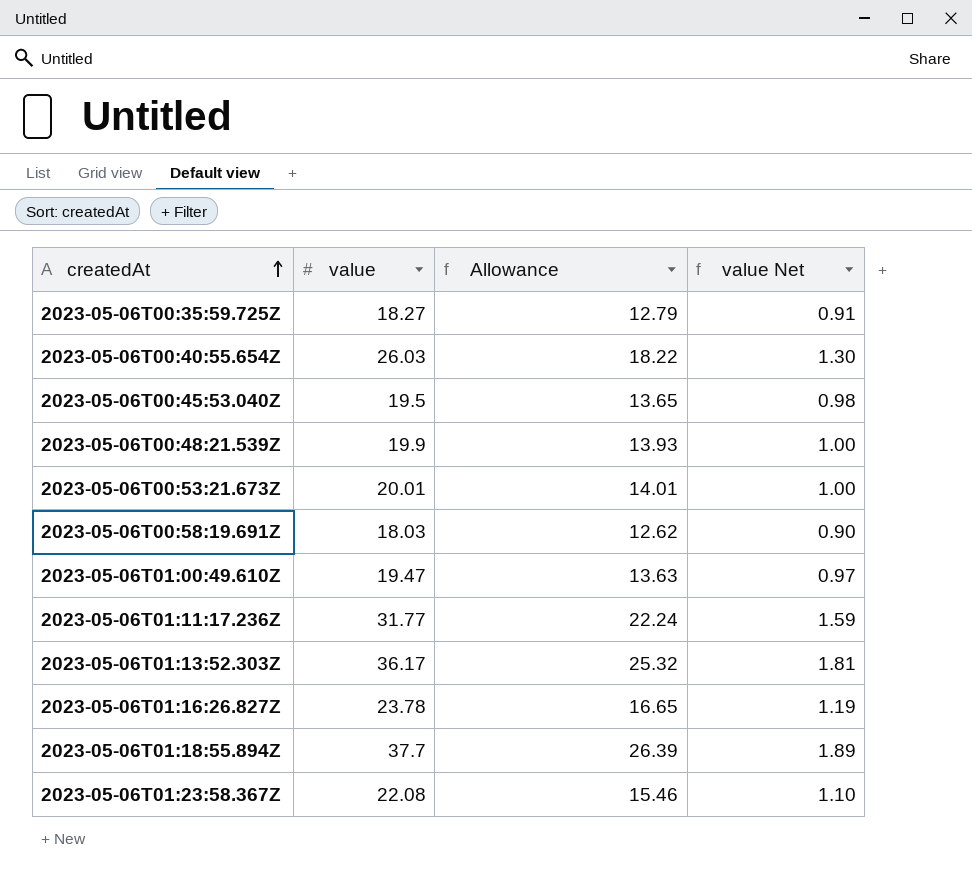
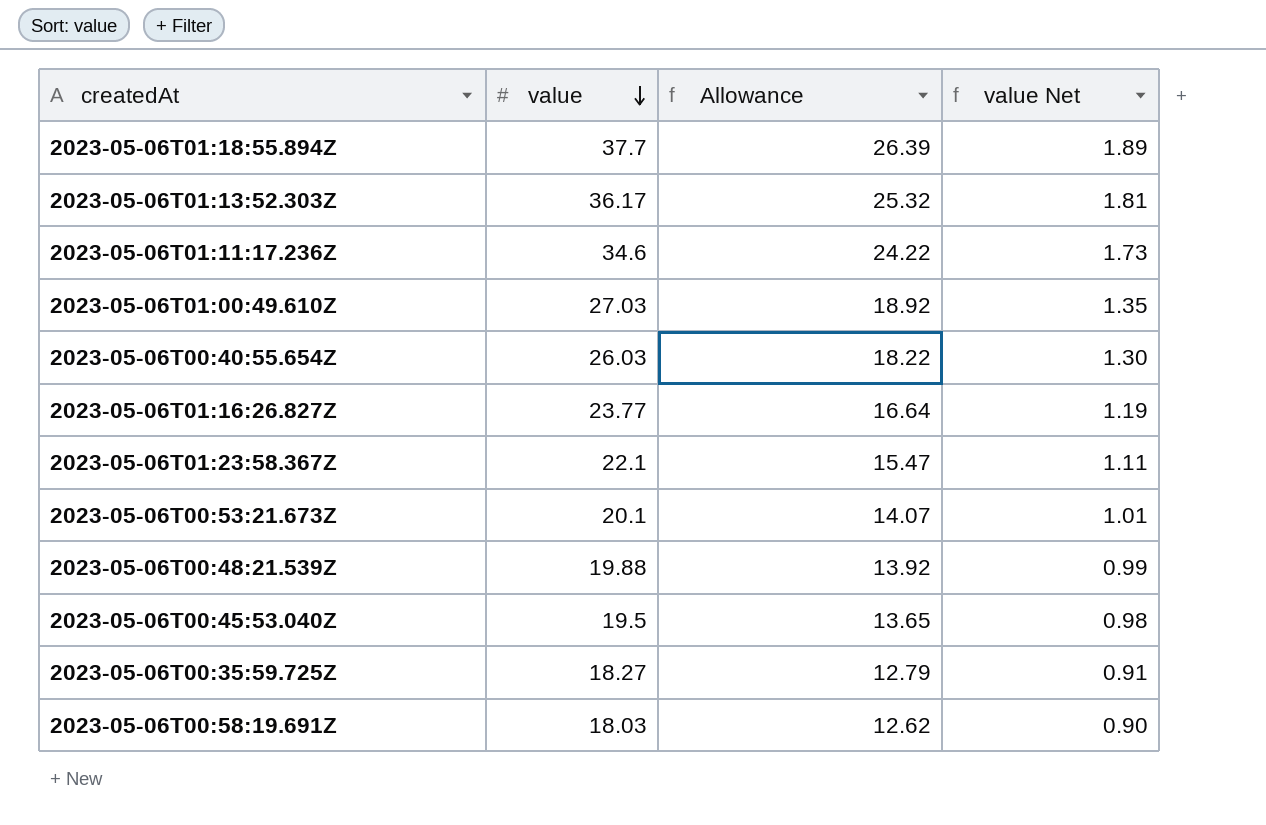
row order: createdAt ascending -> value descending
2023-05-06T01:11:17.236Z | value: 31.77 -> 34.6
2023-05-06T01:11:17.236Z | Allowance: 22.24 -> 24.22
2023-05-06T01:11:17.236Z | value Net: 1.59 -> 1.73
2023-05-06T01:00:49.610Z | value: 19.47 -> 27.03
2023-05-06T01:00:49.610Z | Allowance: 13.63 -> 18.92
2023-05-06T01:00:49.610Z | value Net: 0.97 -> 1.35
2023-05-06T01:16:26.827Z | value: 23.78 -> 23.77
2023-05-06T01:16:26.827Z | Allowance: 16.65 -> 16.64
2023-05-06T01:23:58.367Z | value: 22.08 -> 22.1
2023-05-06T01:23:58.367Z | Allowance: 15.46 -> 15.47
2023-05-06T01:23:58.367Z | value Net: 1.10 -> 1.11
2023-05-06T00:53:21.673Z | value: 20.01 -> 20.1
2023-05-06T00:53:21.673Z | Allowance: 14.01 -> 14.07
2023-05-06T00:53:21.673Z | value Net: 1.00 -> 1.01
2023-05-06T00:48:21.539Z | value: 19.9 -> 19.88
2023-05-06T00:48:21.539Z | Allowance: 13.93 -> 13.92
2023-05-06T00:48:21.539Z | value Net: 1.00 -> 0.99

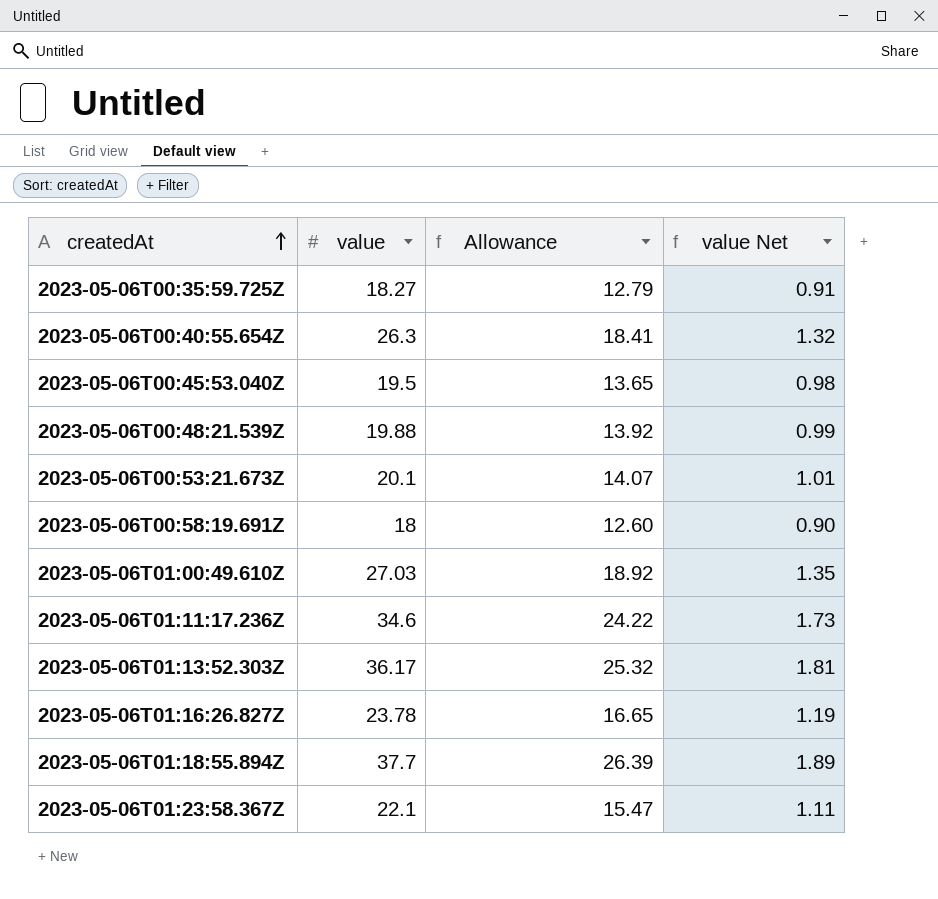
row order: value descending -> createdAt ascending
2023-05-06T00:40:55.654Z | value: 26.03 -> 26.3
2023-05-06T00:40:55.654Z | Allowance: 18.22 -> 18.41
2023-05-06T00:40:55.654Z | value Net: 1.30 -> 1.32
2023-05-06T00:58:19.691Z | value: 18.03 -> 18
2023-05-06T00:58:19.691Z | Allowance: 12.62 -> 12.60
2023-05-06T01:16:26.827Z | value: 23.77 -> 23.78
2023-05-06T01:16:26.827Z | Allowance: 16.64 -> 16.65

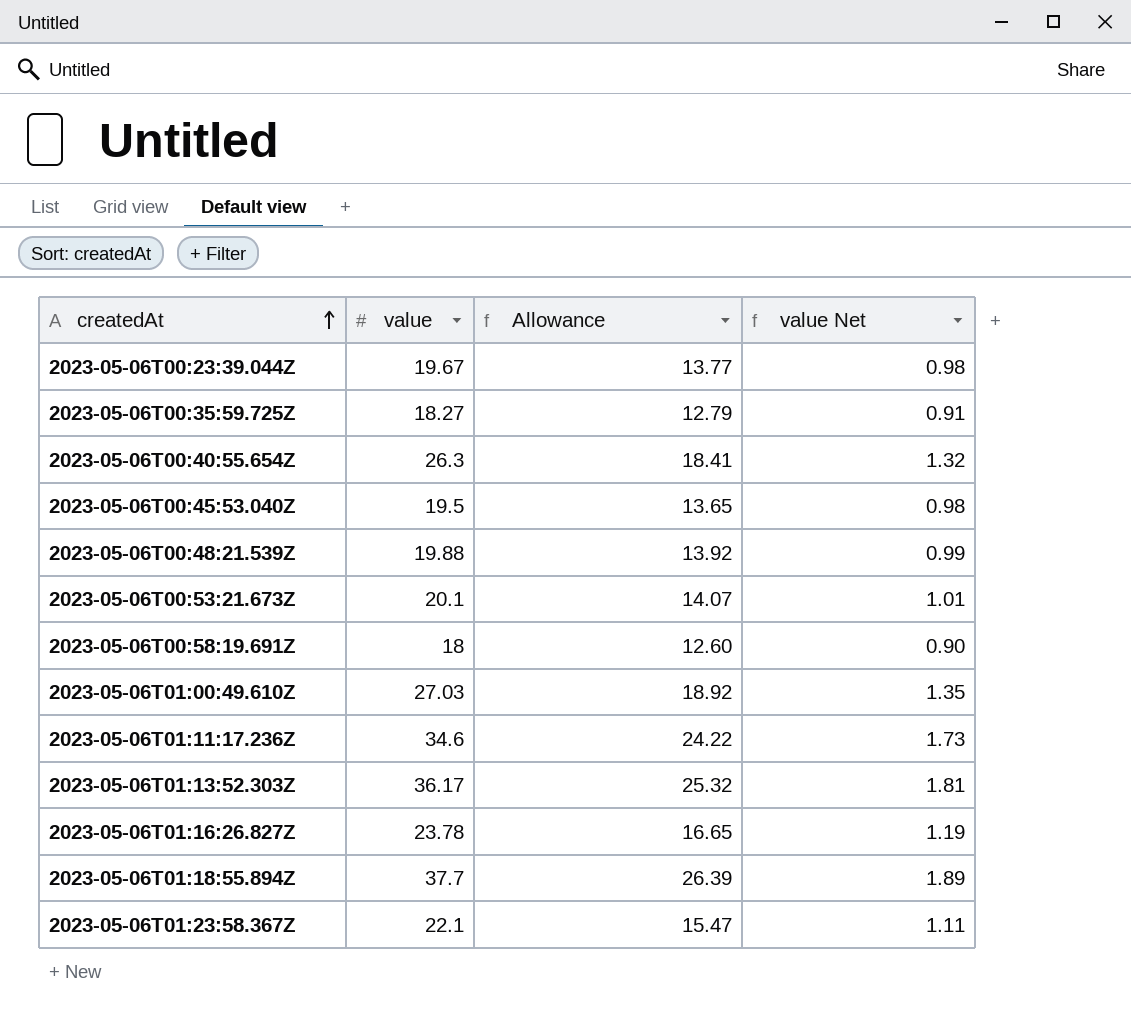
row 2023-05-06T00:23:39.044Z: none -> 19.67 | 13.77 | 0.98

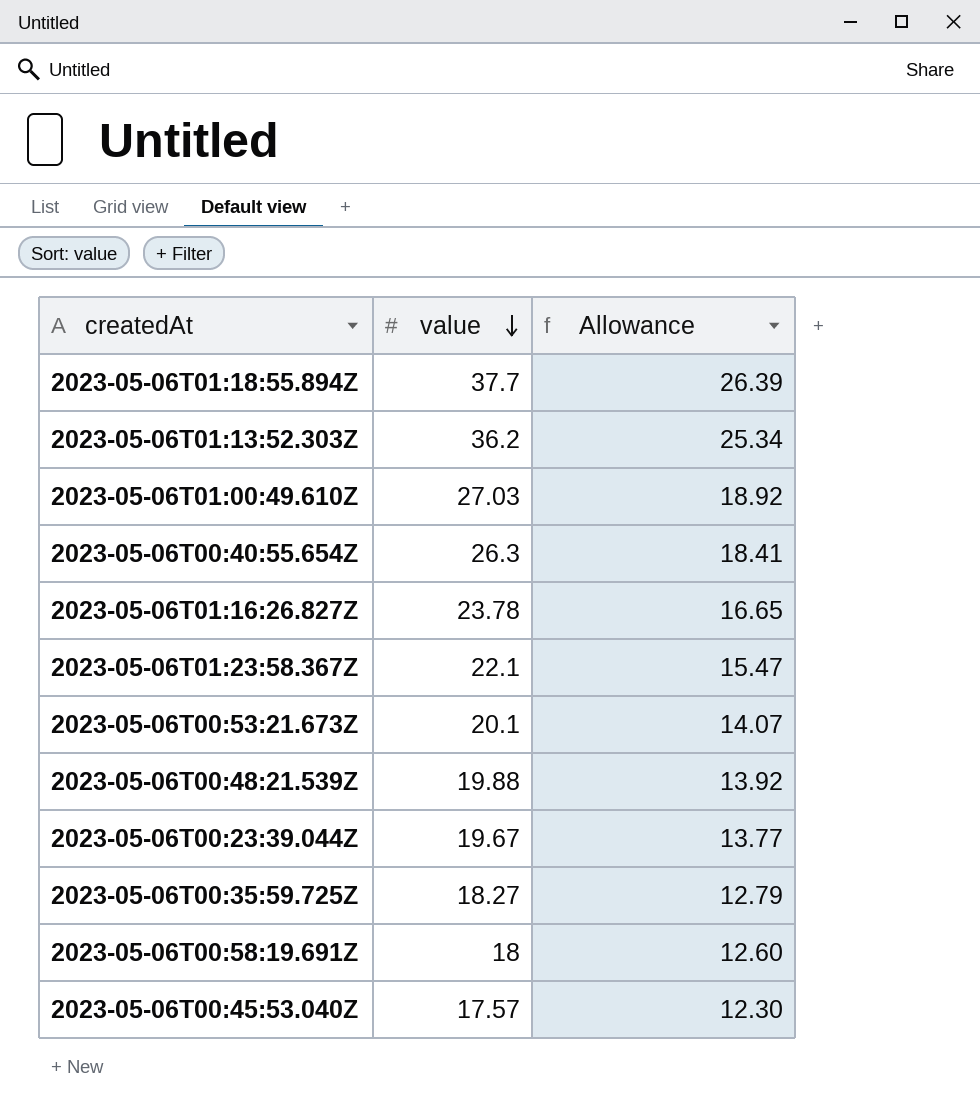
row order: createdAt ascending -> value descending
column value Net | formula: [value] * 0.05 -> none
row 2023-05-06T01:11:17.236Z: 34.6 | 24.22 | 1.73 -> none
2023-05-06T01:13:52.303Z | value: 36.17 -> 36.2
2023-05-06T01:13:52.303Z | Allowance: 25.32 -> 25.34
2023-05-06T00:45:53.040Z | value: 19.5 -> 17.57
2023-05-06T00:45:53.040Z | Allowance: 13.65 -> 12.30

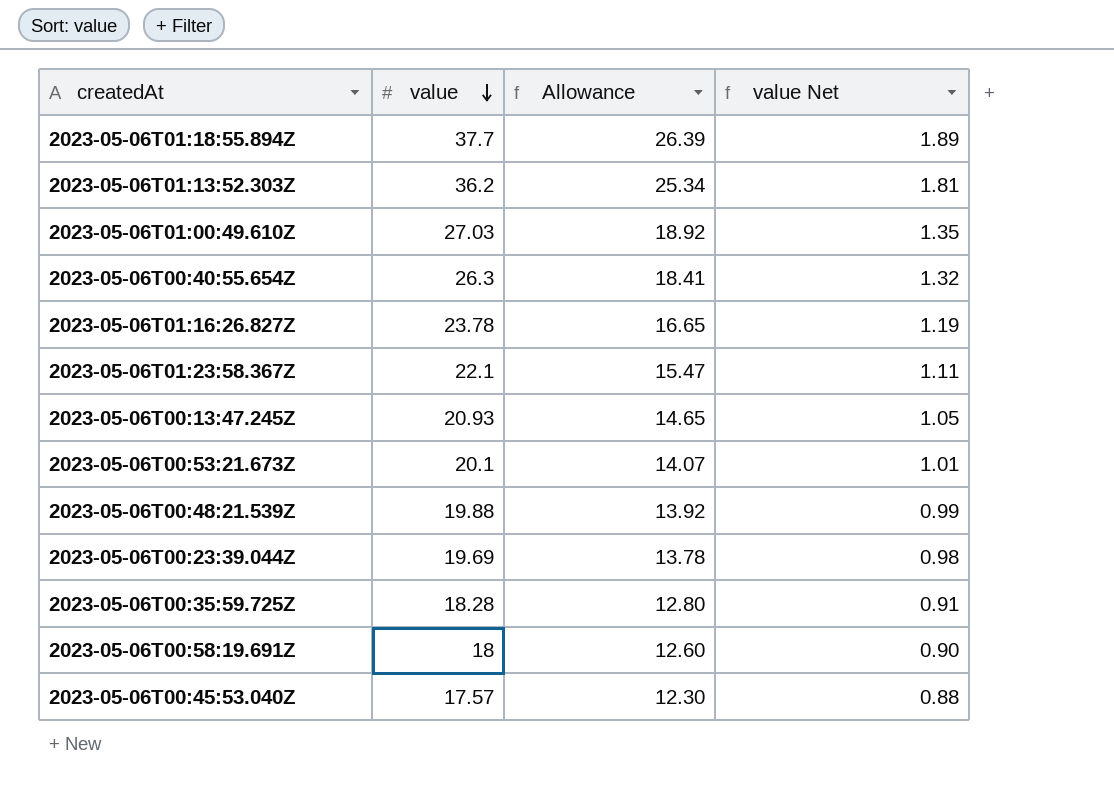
column value Net | formula: none -> [value] * 0.05
row 2023-05-06T00:13:47.245Z: none -> 20.93 | 14.65 | 1.05
2023-05-06T00:23:39.044Z | value: 19.67 -> 19.69
2023-05-06T00:23:39.044Z | Allowance: 13.77 -> 13.78
2023-05-06T00:35:59.725Z | value: 18.27 -> 18.28
2023-05-06T00:35:59.725Z | Allowance: 12.79 -> 12.80

